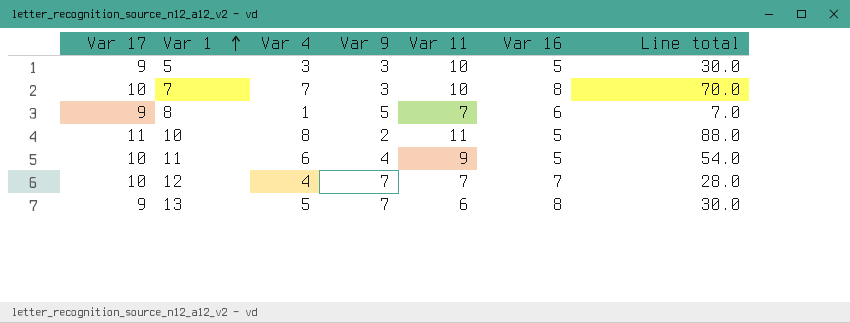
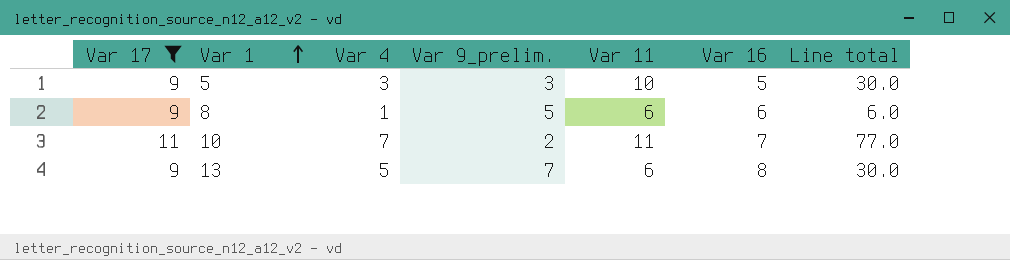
filter: none -> Var 17 != 10
column name: Var 9 -> Var 9_prelim.
8 | Var 11: 7 -> 6
8 | Line total: 7.0 -> 6.0
10 | Var 4: 8 -> 7
10 | Var 16: 5 -> 7
10 | Line total: 88.0 -> 77.0

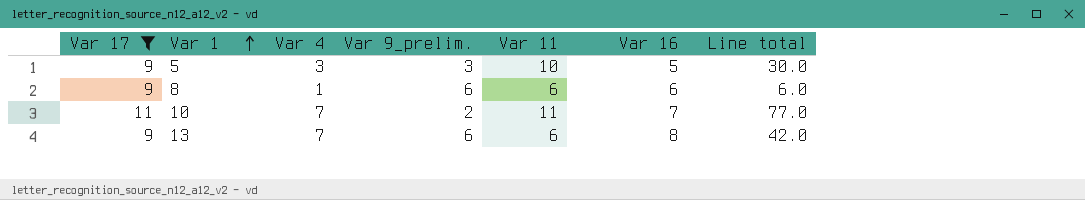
8 | Var 9_prelim.: 5 -> 6
13 | Var 4: 5 -> 7
13 | Var 9_prelim.: 7 -> 6
13 | Line total: 30.0 -> 42.0

